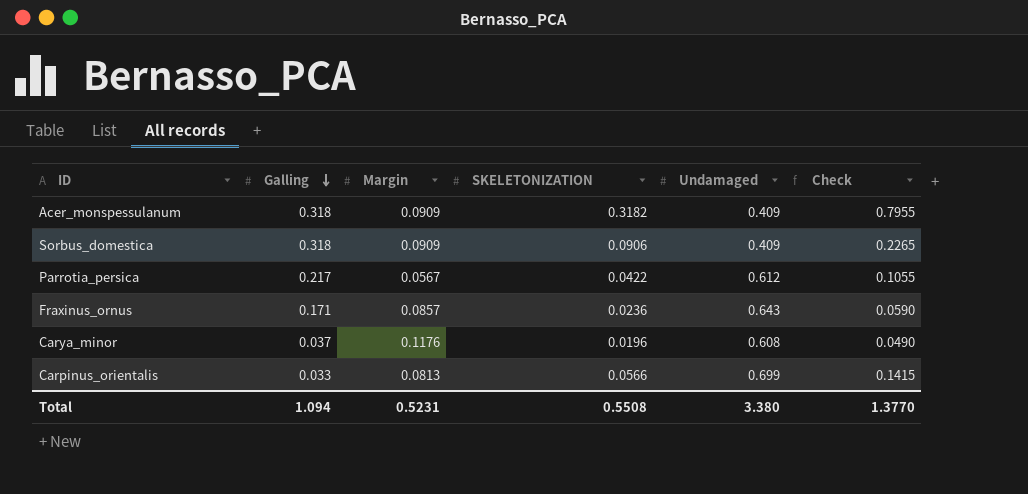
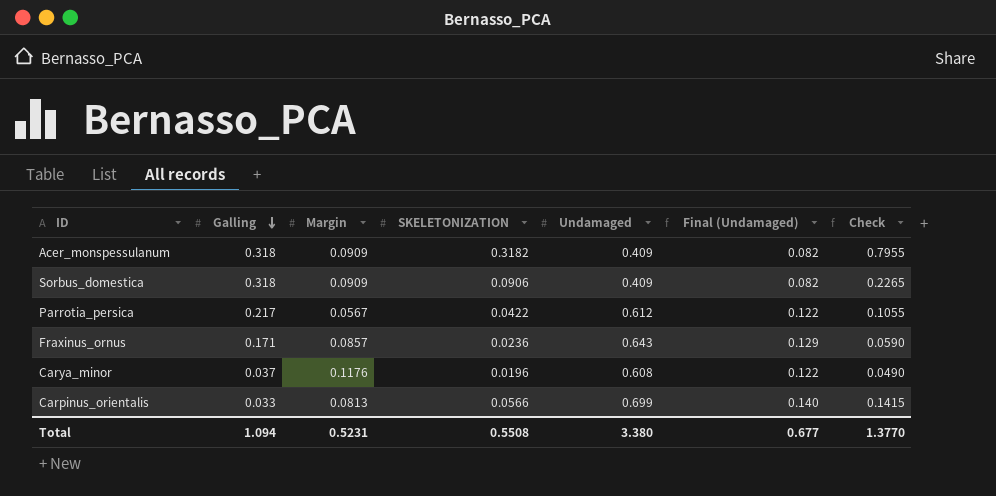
column Final (Undamaged) | formula: none -> [Undamaged] * 0.2

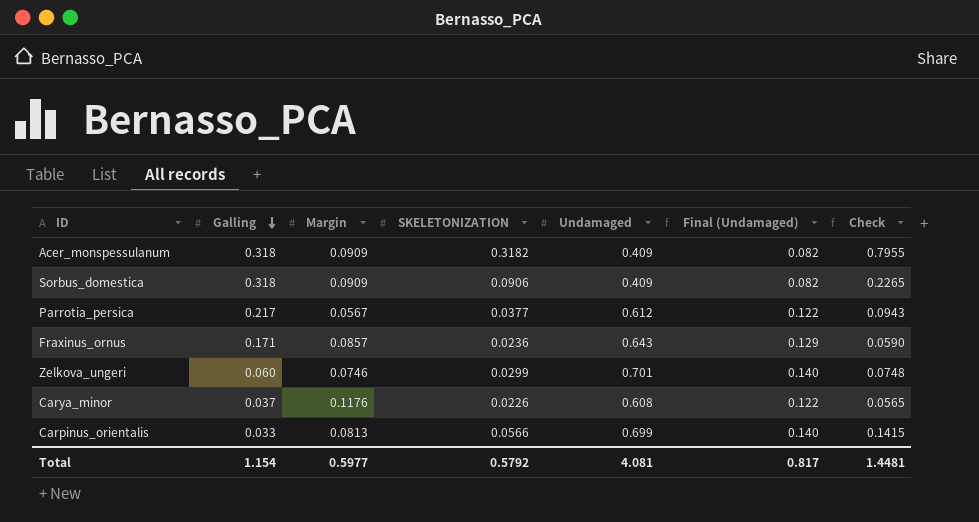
Parrotia_persica | SKELETONIZATION: 0.0422 -> 0.0377
Parrotia_persica | Check: 0.1055 -> 0.0943
row Zelkova_ungeri: none -> 0.060 | 0.0746 | 0.0299 | 0.701 | 0.140 | 0.0748
Carya_minor | SKELETONIZATION: 0.0196 -> 0.0226
Carya_minor | Check: 0.0490 -> 0.0565
Total | Galling: 1.094 -> 1.154
Total | Margin: 0.5231 -> 0.5977
Total | SKELETONIZATION: 0.5508 -> 0.5792
Total | Undamaged: 3.380 -> 4.081
Total | Final (Undamaged): 0.677 -> 0.817
Total | Check: 1.3770 -> 1.4481

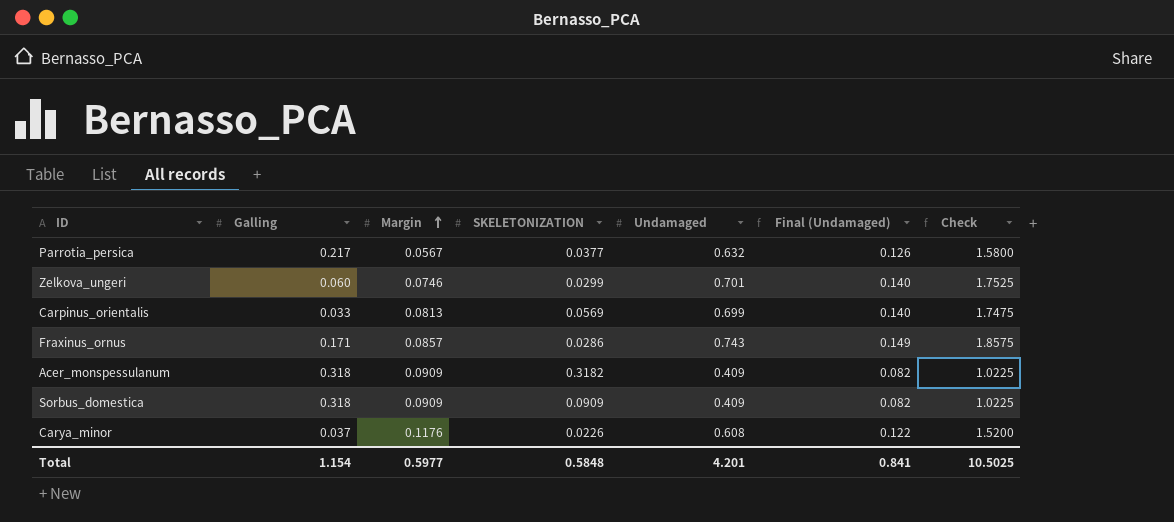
row order: Galling descending -> Margin ascending
column Check | formula: [SKELETONIZATION] * 2.5 -> [Undamaged] * 2.5
Parrotia_persica | Undamaged: 0.612 -> 0.632
Parrotia_persica | Final (Undamaged): 0.122 -> 0.126
Carpinus_orientalis | SKELETONIZATION: 0.0566 -> 0.0569
Fraxinus_ornus | SKELETONIZATION: 0.0236 -> 0.0286
Fraxinus_ornus | Undamaged: 0.643 -> 0.743
Fraxinus_ornus | Final (Undamaged): 0.129 -> 0.149
Sorbus_domestica | SKELETONIZATION: 0.0906 -> 0.0909
Total | SKELETONIZATION: 0.5792 -> 0.5848
Total | Undamaged: 4.081 -> 4.201
Total | Final (Undamaged): 0.817 -> 0.841
Total | Check: 1.4481 -> 10.5025

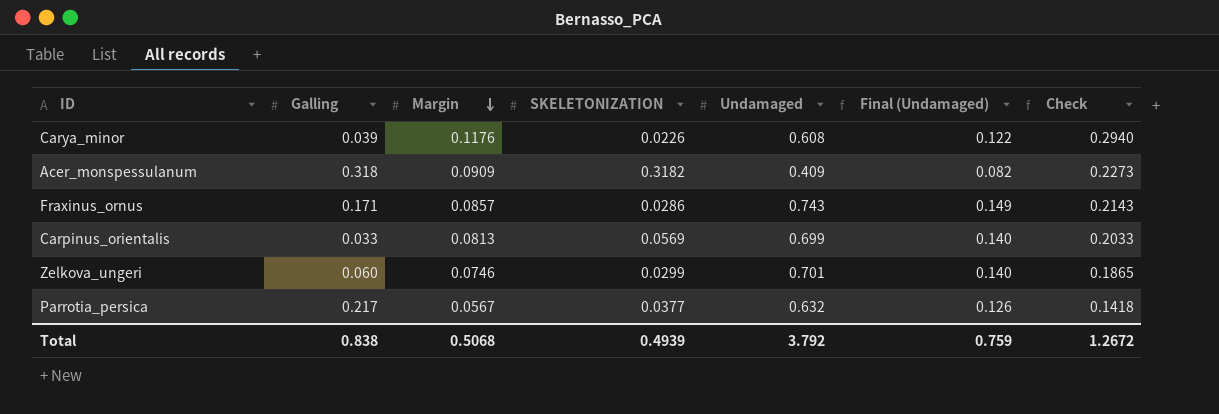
row order: Margin ascending -> Margin descending
column Check | formula: [Undamaged] * 2.5 -> [Margin] * 2.5
row Sorbus_domestica: 0.318 | 0.0909 | 0.0909 | 0.409 | 0.082 | 1.0225 -> none
Carya_minor | Galling: 0.037 -> 0.039
Total | Galling: 1.154 -> 0.838
Total | Margin: 0.5977 -> 0.5068
Total | SKELETONIZATION: 0.5848 -> 0.4939
Total | Undamaged: 4.201 -> 3.792
Total | Final (Undamaged): 0.841 -> 0.759
Total | Check: 10.5025 -> 1.2672

